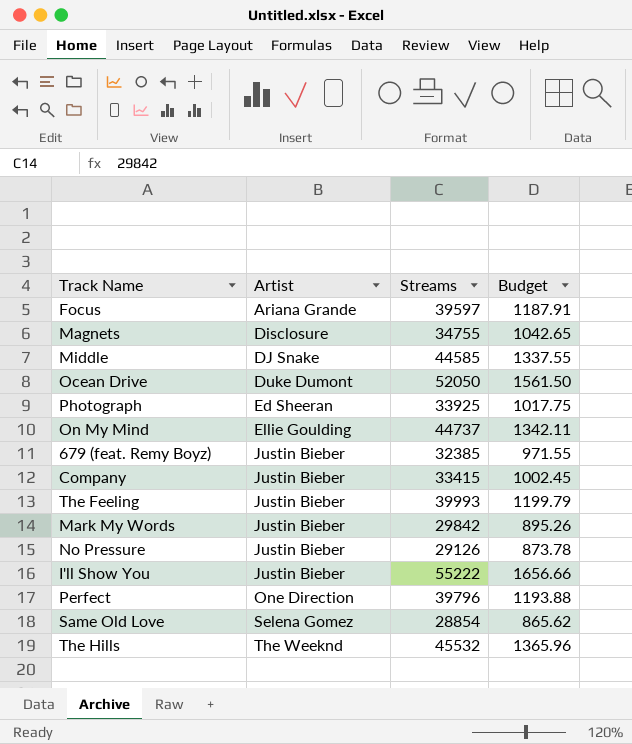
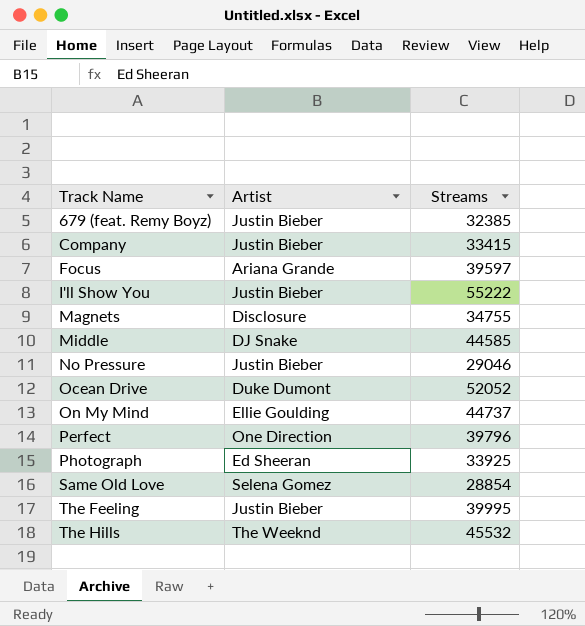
row order: Artist ascending -> Track Name ascending
column Budget | formula: [Streams] * 0.03 -> none
row Mark My Words: Justin Bieber | 29842 | 895.26 -> none
No Pressure | Streams: 29126 -> 29046
Ocean Drive | Streams: 52050 -> 52052
The Feeling | Streams: 39993 -> 39995

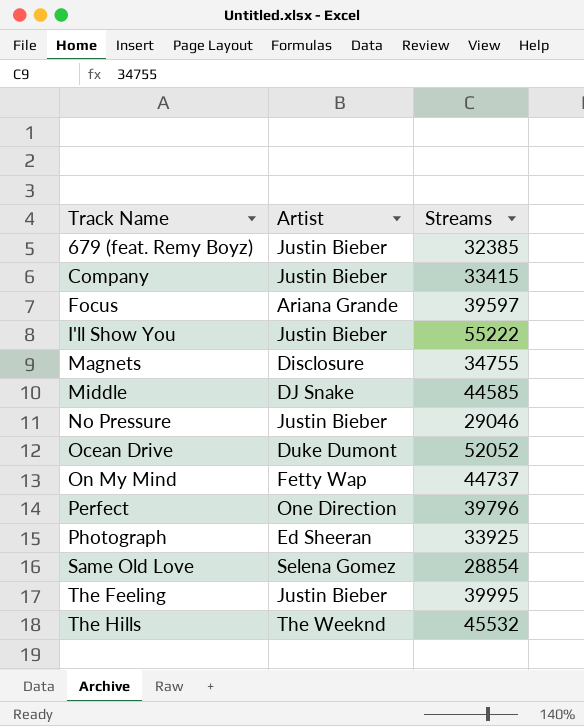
On My Mind | Artist: Ellie Goulding -> Fetty Wap

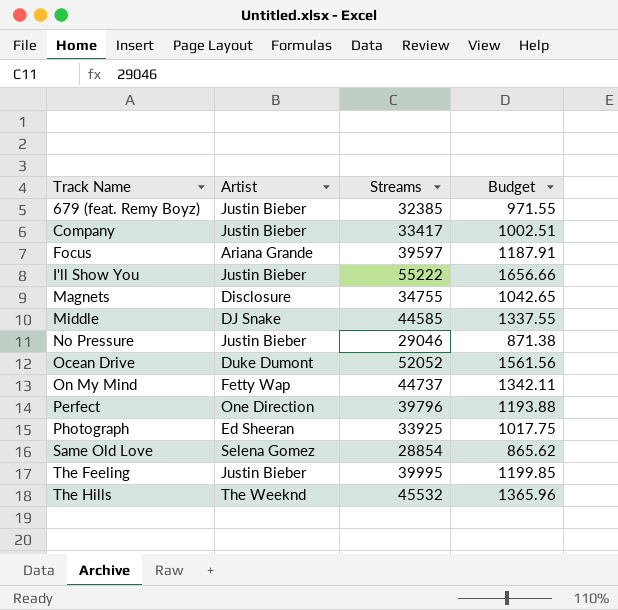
column Budget | formula: none -> [Streams] * 0.03
Company | Streams: 33415 -> 33417

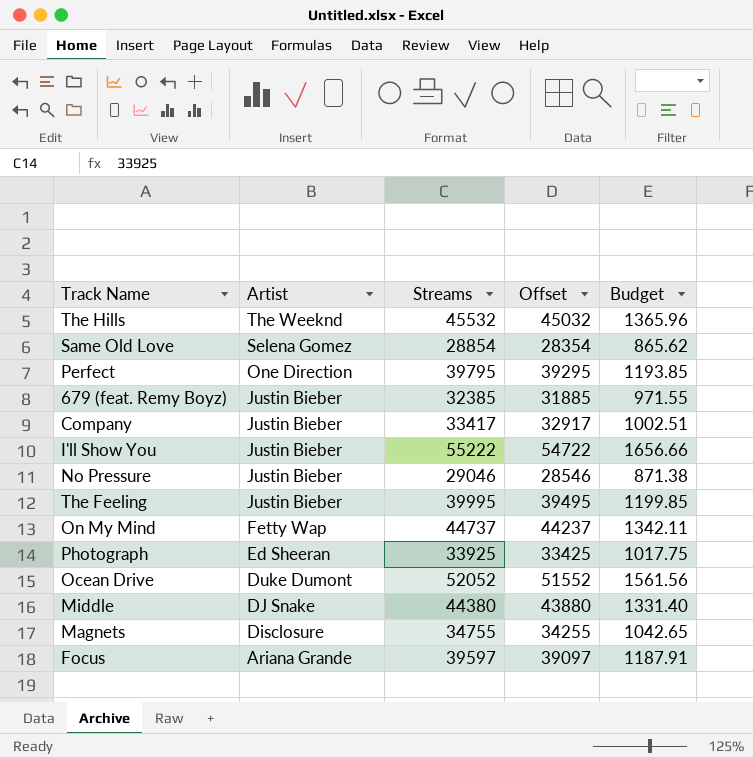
row order: Track Name ascending -> Artist descending
column Offset | formula: none -> [Streams] - 500
Perfect | Streams: 39796 -> 39795
Perfect | Budget: 1193.88 -> 1193.85
Middle | Streams: 44585 -> 44380
Middle | Budget: 1337.55 -> 1331.40

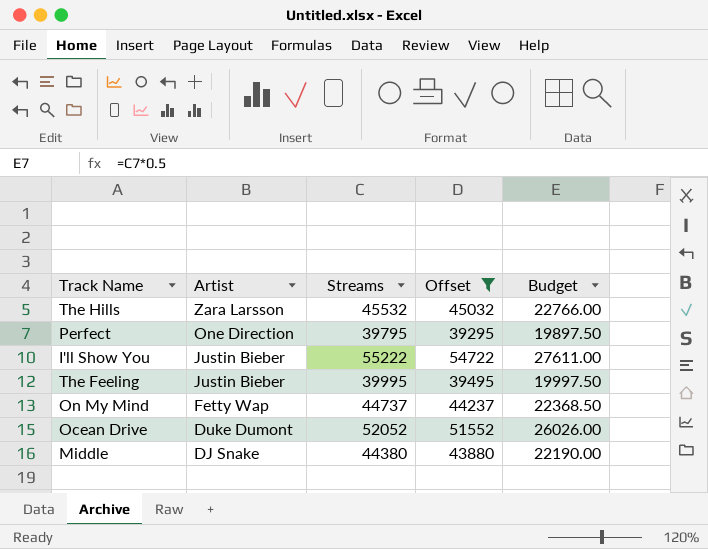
filter: none -> Offset >= 39295
column Budget | formula: [Streams] * 0.03 -> [Streams] * 0.5
The Hills | Artist: The Weeknd -> Zara Larsson

